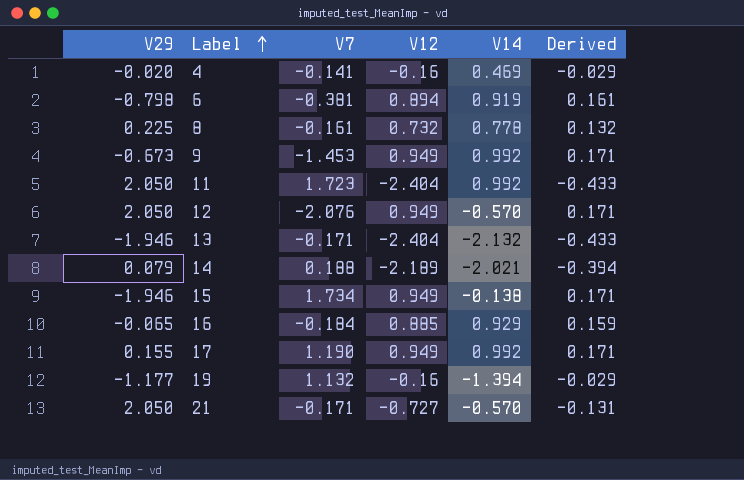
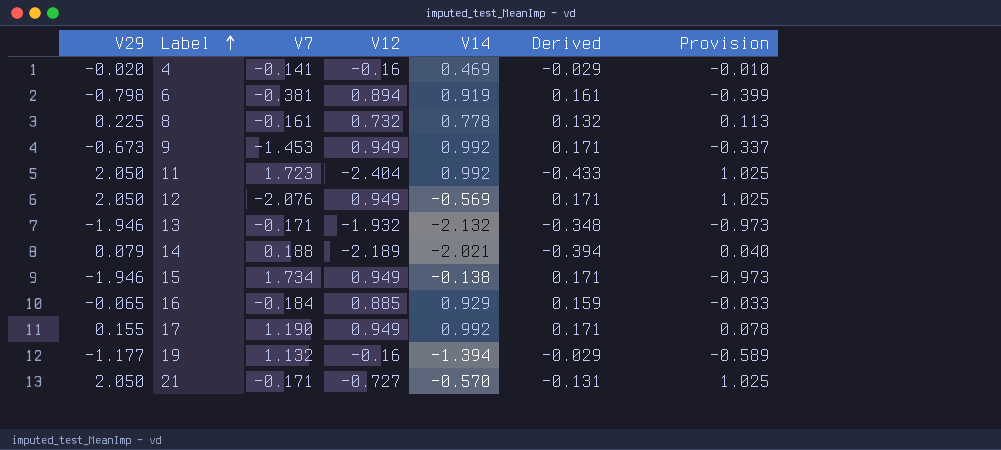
column Provision | formula: none -> [V29] * 0.5
12 | V14: -0.570 -> -0.569
13 | V12: -2.404 -> -1.932
13 | Derived: -0.433 -> -0.348

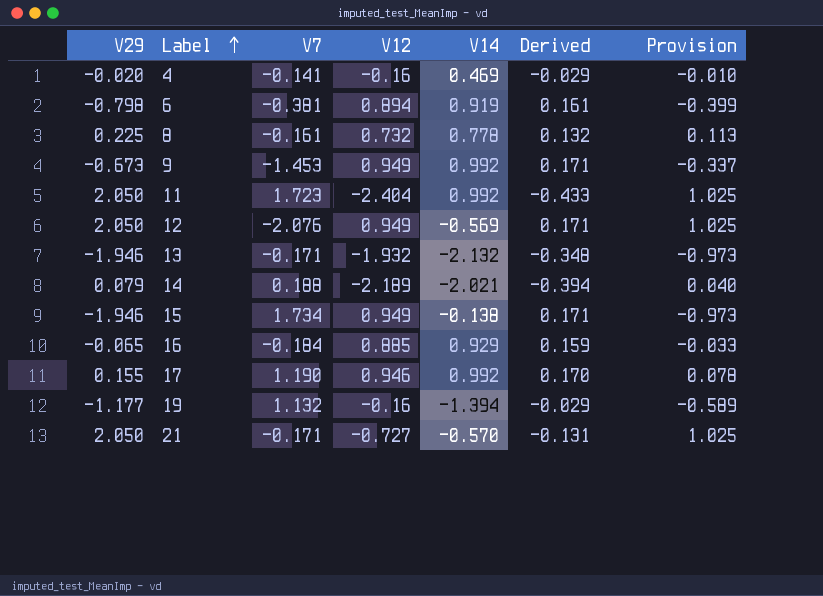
17 | V12: 0.949 -> 0.946
17 | Derived: 0.171 -> 0.170

